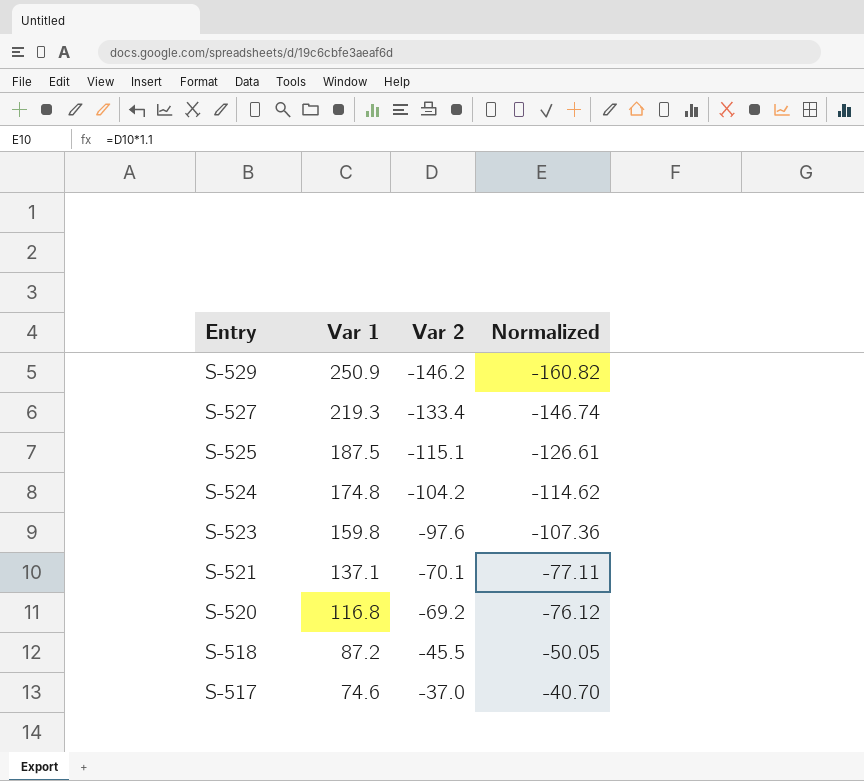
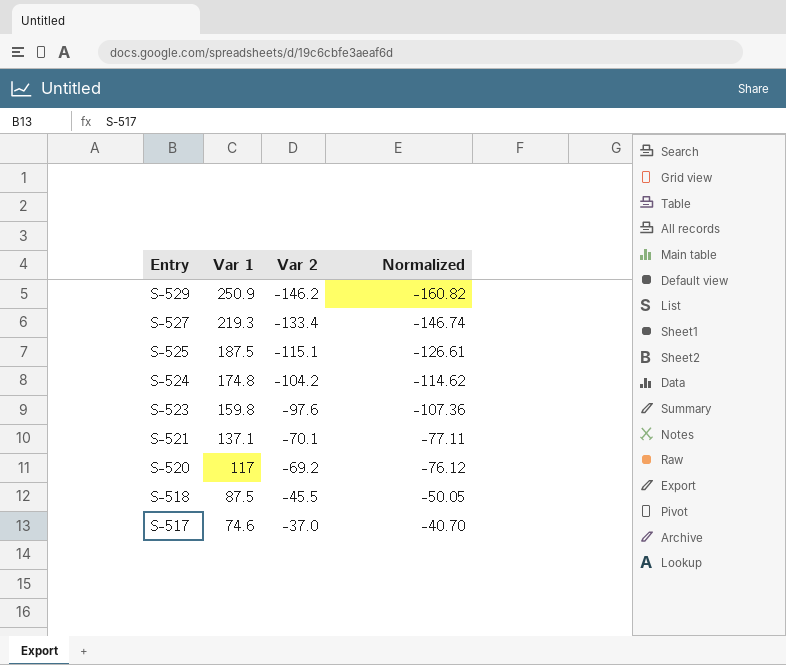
S-520 | Var 1: 116.8 -> 117
S-518 | Var 1: 87.2 -> 87.5

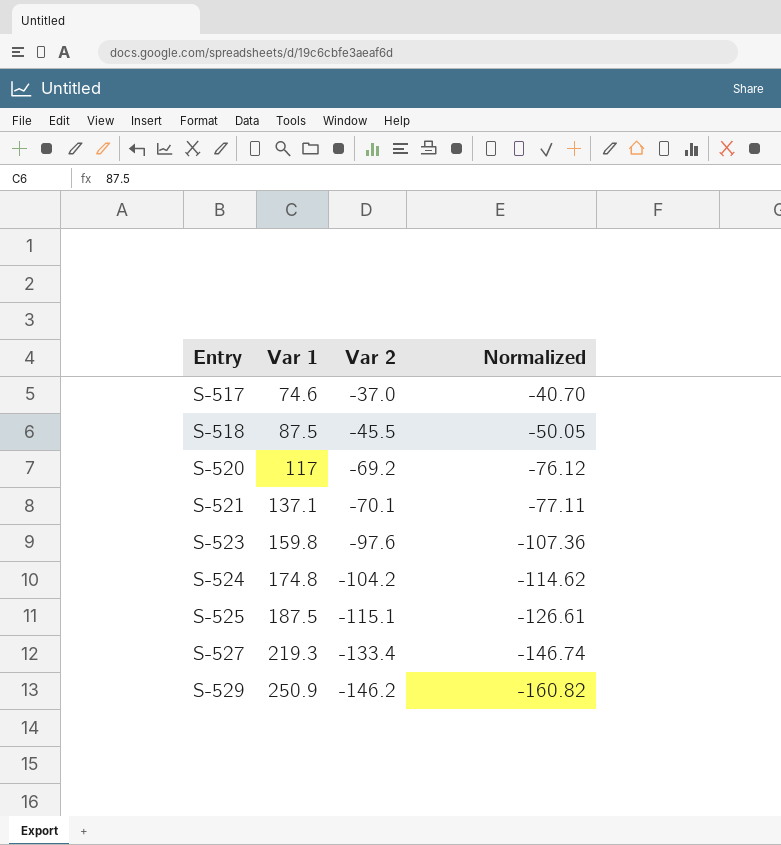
row order: Entry descending -> Entry ascending

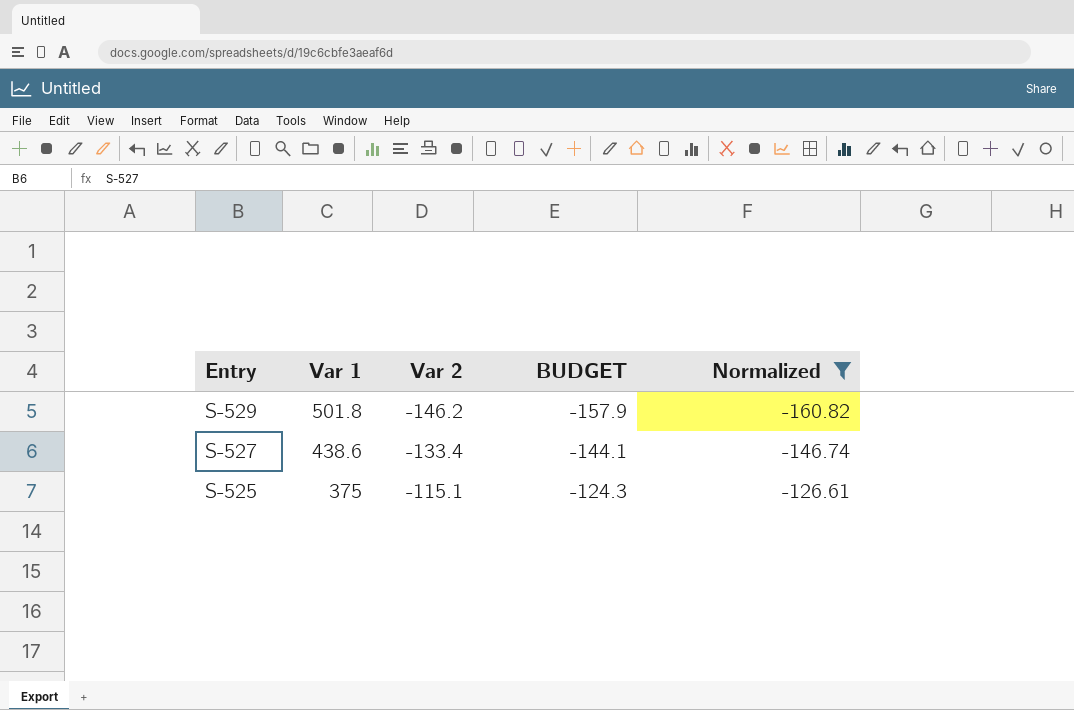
filter: none -> Normalized <= -126.61
row order: Entry ascending -> Entry descending
column BUDGET | formula: none -> [Var 2] * 1.08
S-529 | Var 1: 250.9 -> 501.8
S-527 | Var 1: 219.3 -> 438.6
S-525 | Var 1: 187.5 -> 375

